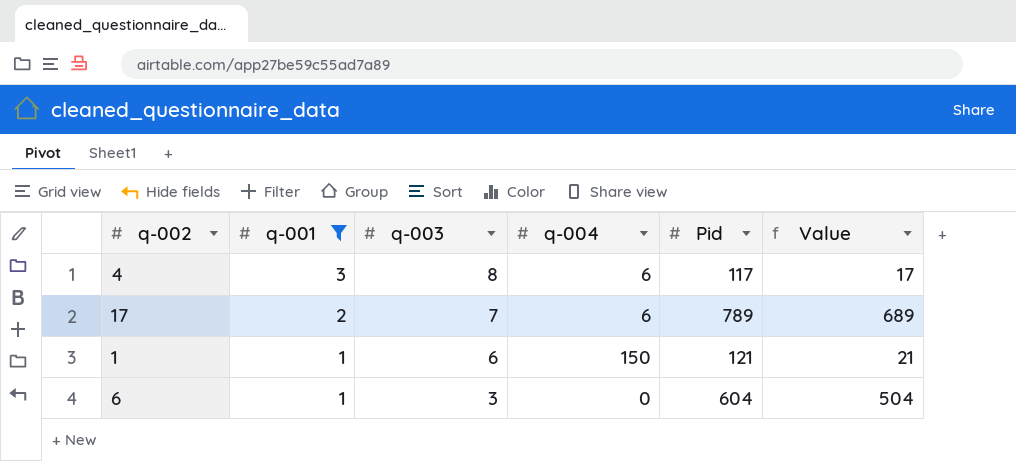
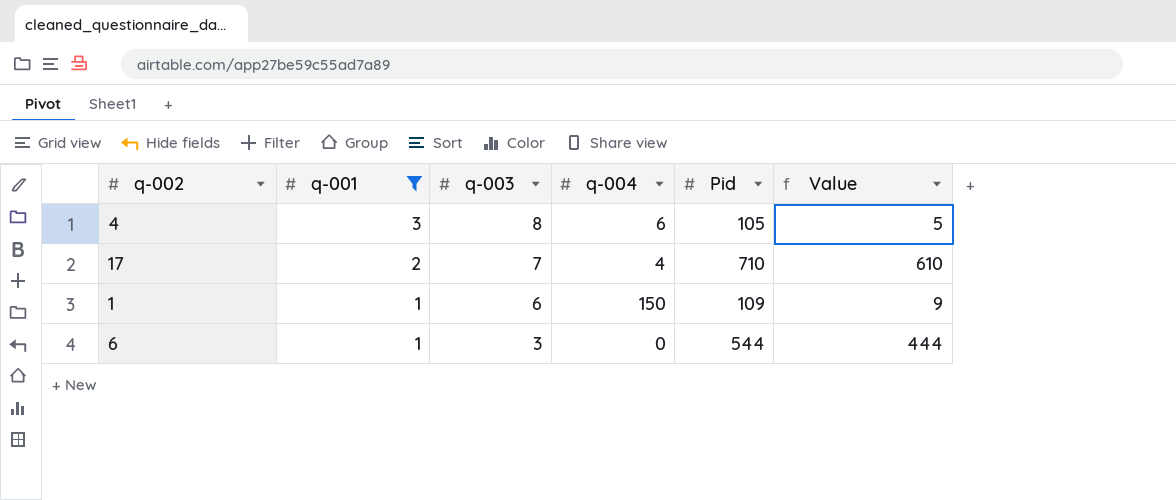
4 | Pid: 117 -> 105
4 | Value: 17 -> 5
17 | q-004: 6 -> 4
17 | Pid: 789 -> 710
17 | Value: 689 -> 610
1 | Pid: 121 -> 109
1 | Value: 21 -> 9
6 | Pid: 604 -> 544
6 | Value: 504 -> 444

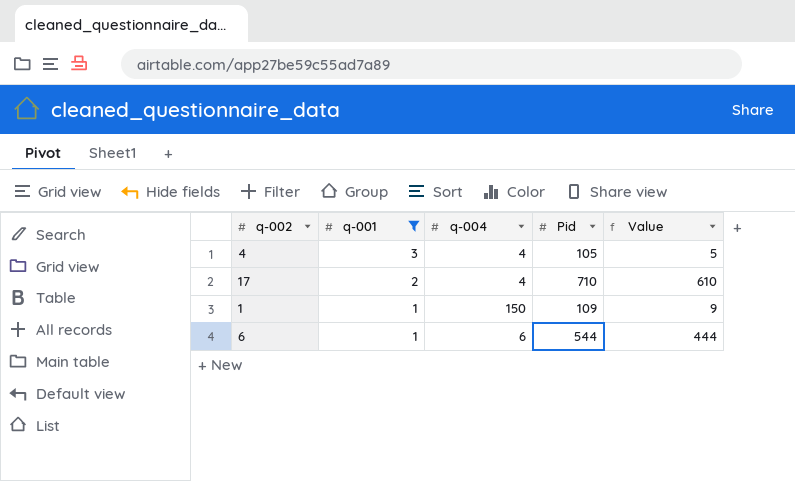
column q-003 | position: 3 -> none
4 | q-004: 6 -> 4
6 | q-004: 0 -> 6

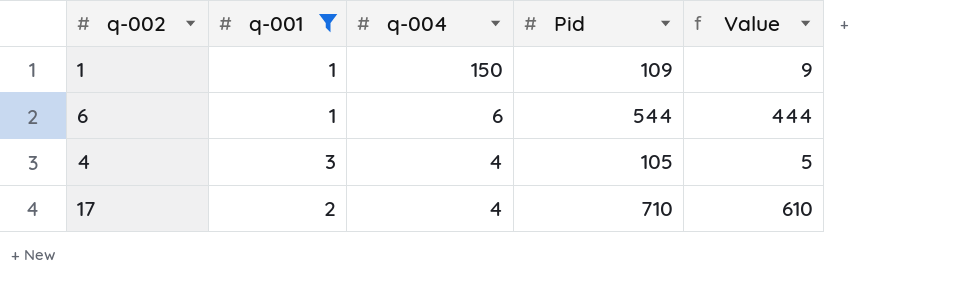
row order: q-001 descending -> q-004 descending

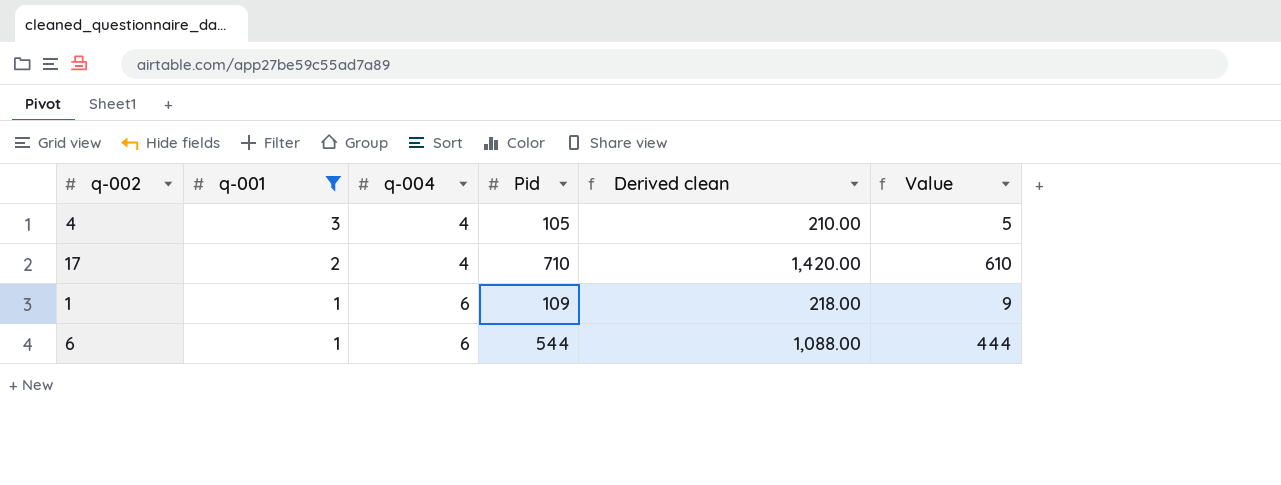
row order: q-004 descending -> q-001 descending
column Derived clean | formula: none -> [Pid] * 2
1 | q-004: 150 -> 6

